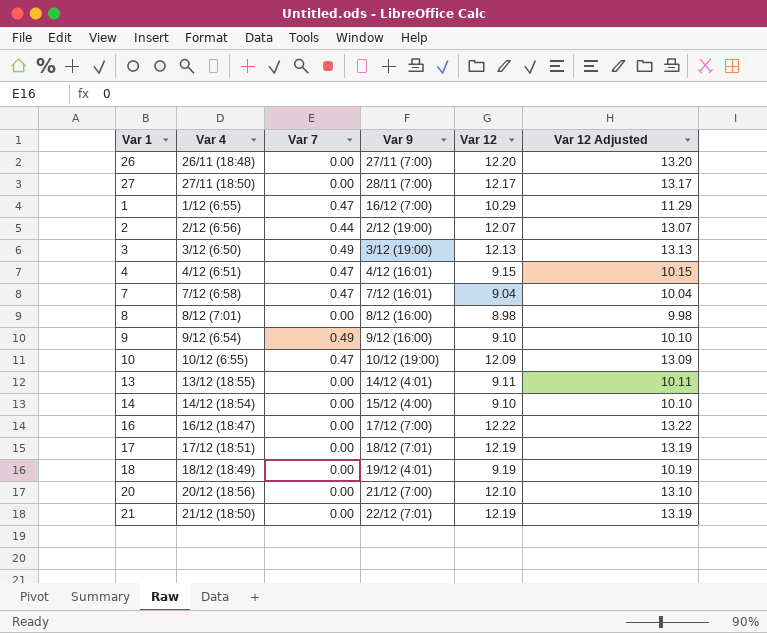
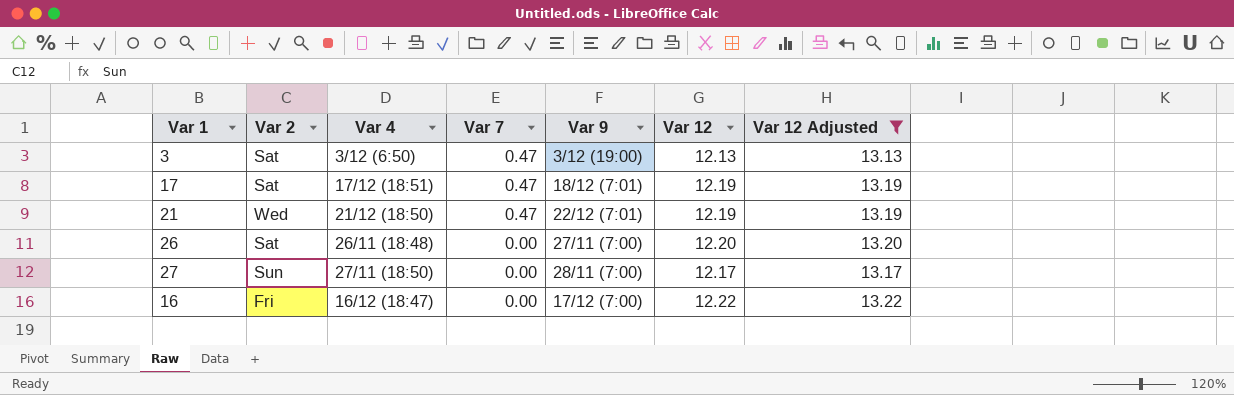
filter: none -> Var 12 Adjusted >= 13.13
row order: none -> Var 7 descending
column Var 2 | position: none -> 2
3 | Var 7: 0.49 -> 0.47
17 | Var 7: 0.00 -> 0.47
21 | Var 7: 0.00 -> 0.47

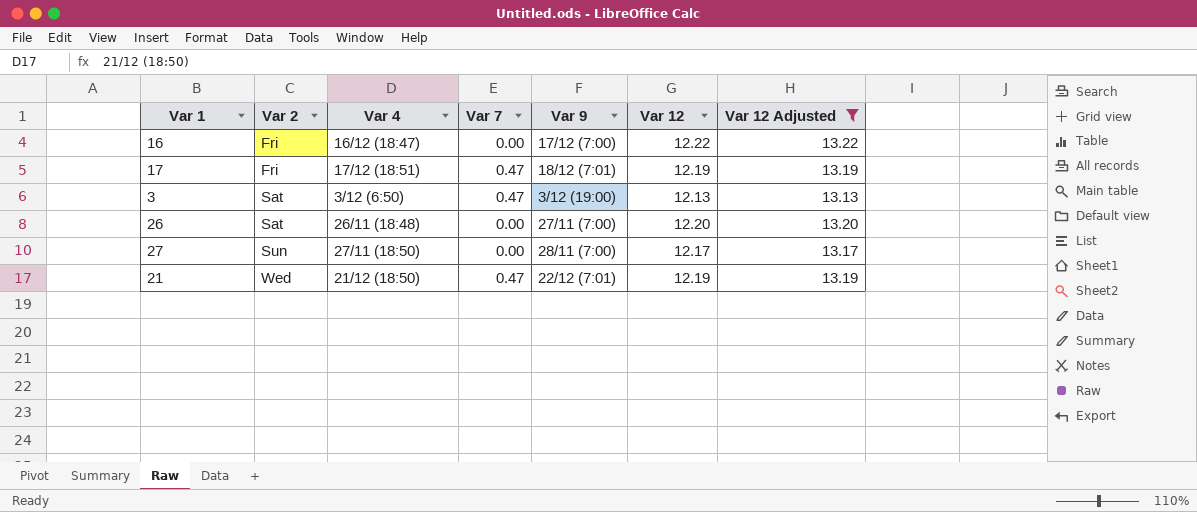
row order: Var 7 descending -> Var 2 ascending
17 | Var 2: Sat -> Fri

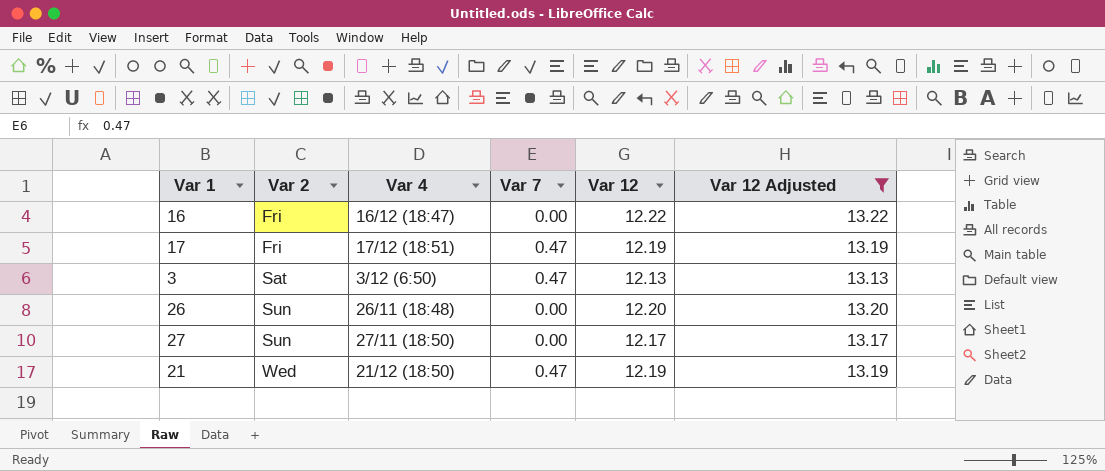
column Var 9 | position: 5 -> none
26 | Var 2: Sat -> Sun

